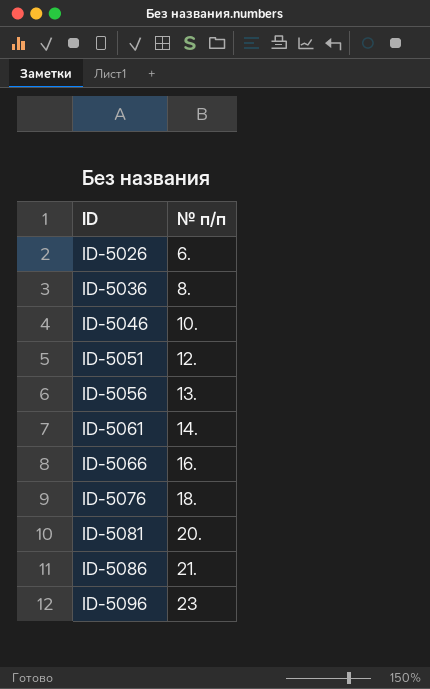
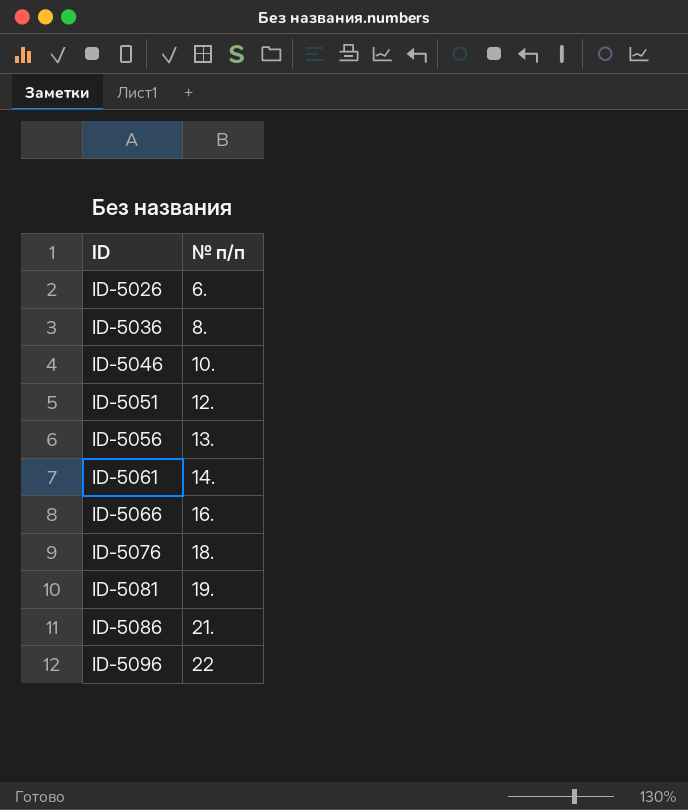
ID-5081 | № п/п: 20. -> 19.
ID-5096 | № п/п: 23 -> 22

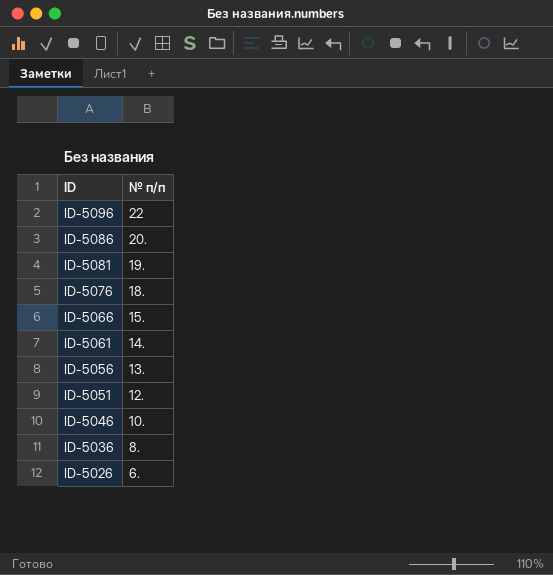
row order: ID ascending -> ID descending
ID-5086 | № п/п: 21. -> 20.
ID-5066 | № п/п: 16. -> 15.

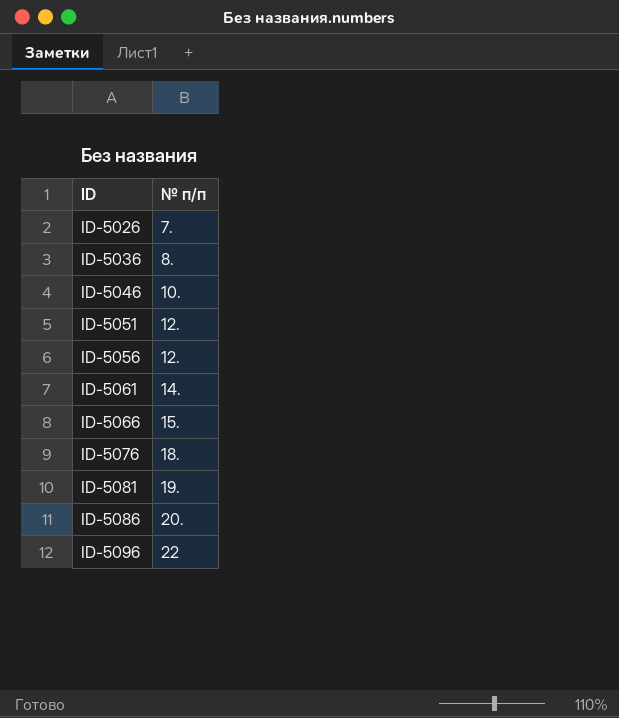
row order: ID descending -> ID ascending
ID-5026 | № п/п: 6. -> 7.
ID-5056 | № п/п: 13. -> 12.

